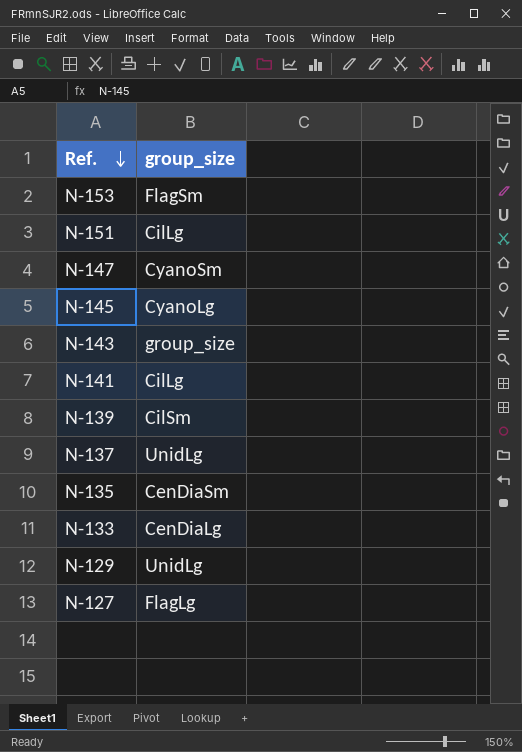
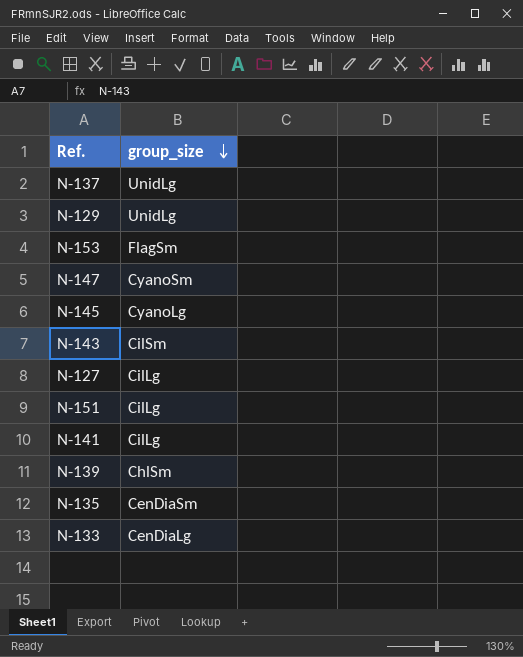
row order: Ref. descending -> group_size descending
N-143 | group_size: group_size -> CilSm
N-127 | group_size: FlagLg -> CilLg
N-139 | group_size: CilSm -> ChlSm

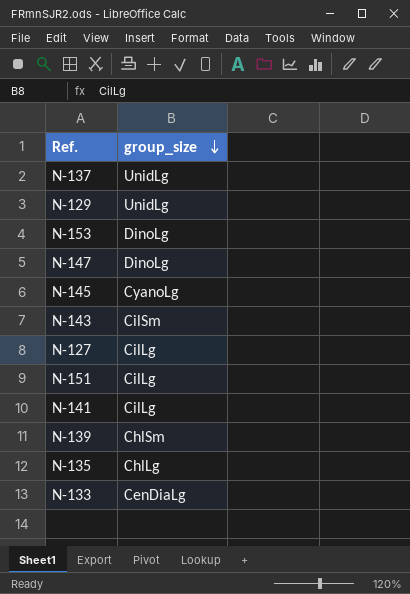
N-153 | group_size: FlagSm -> DinoLg
N-147 | group_size: CyanoSm -> DinoLg
N-135 | group_size: CenDiaSm -> ChlLg

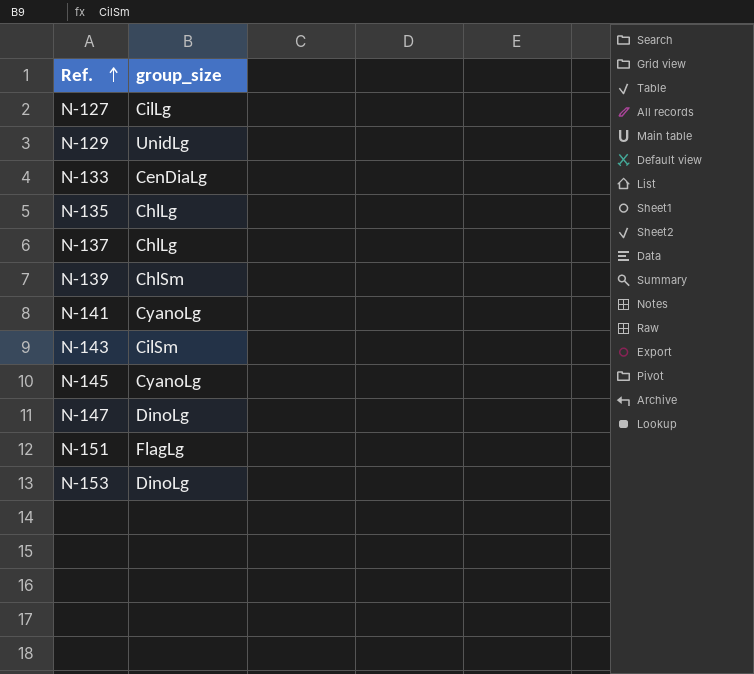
row order: group_size descending -> Ref. ascending
N-137 | group_size: UnidLg -> ChlLg
N-141 | group_size: CilLg -> CyanoLg
N-151 | group_size: CilLg -> FlagLg

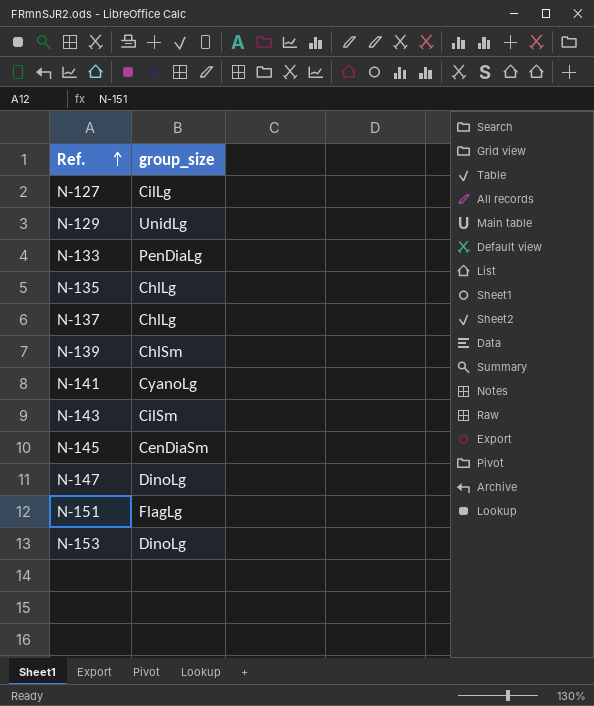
N-133 | group_size: CenDiaLg -> PenDiaLg
N-145 | group_size: CyanoLg -> CenDiaSm

